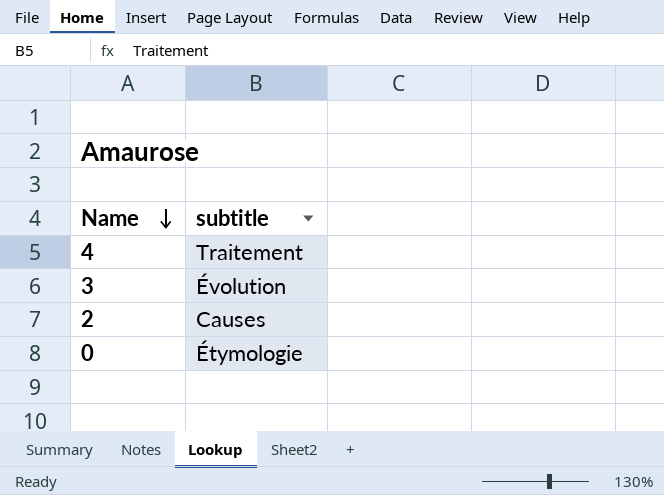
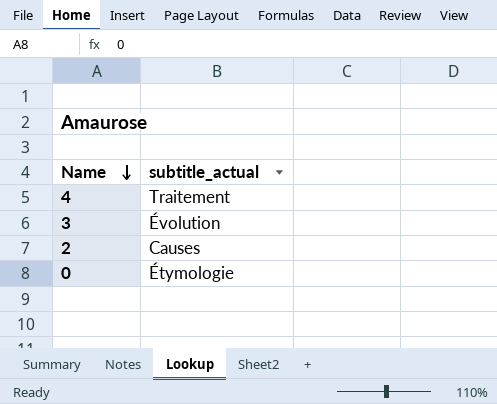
column name: subtitle -> subtitle_actual

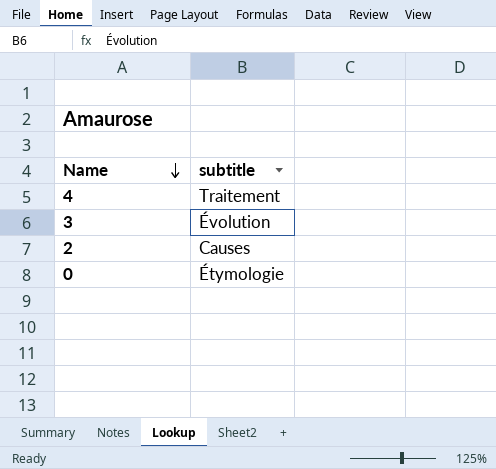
column name: subtitle_actual -> subtitle

